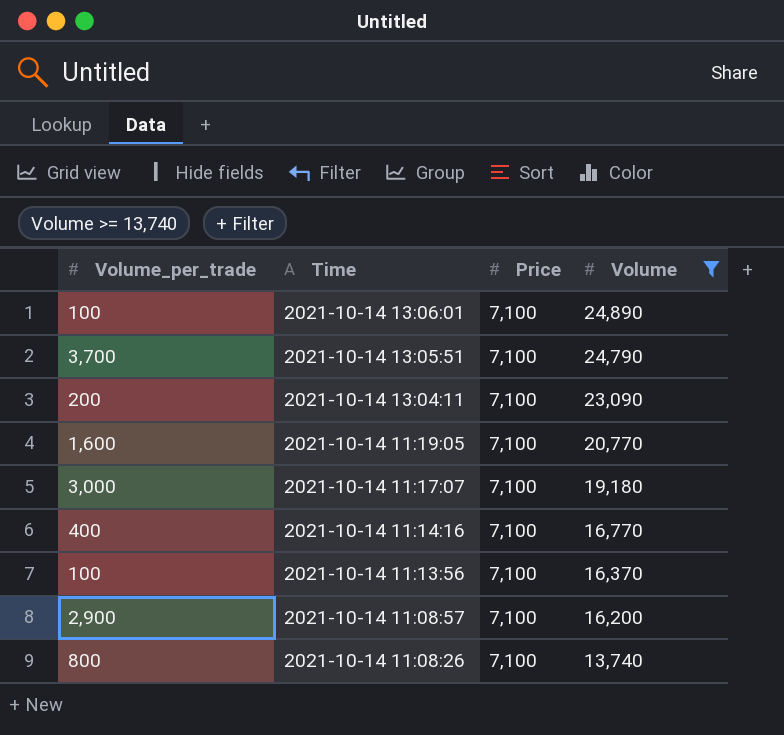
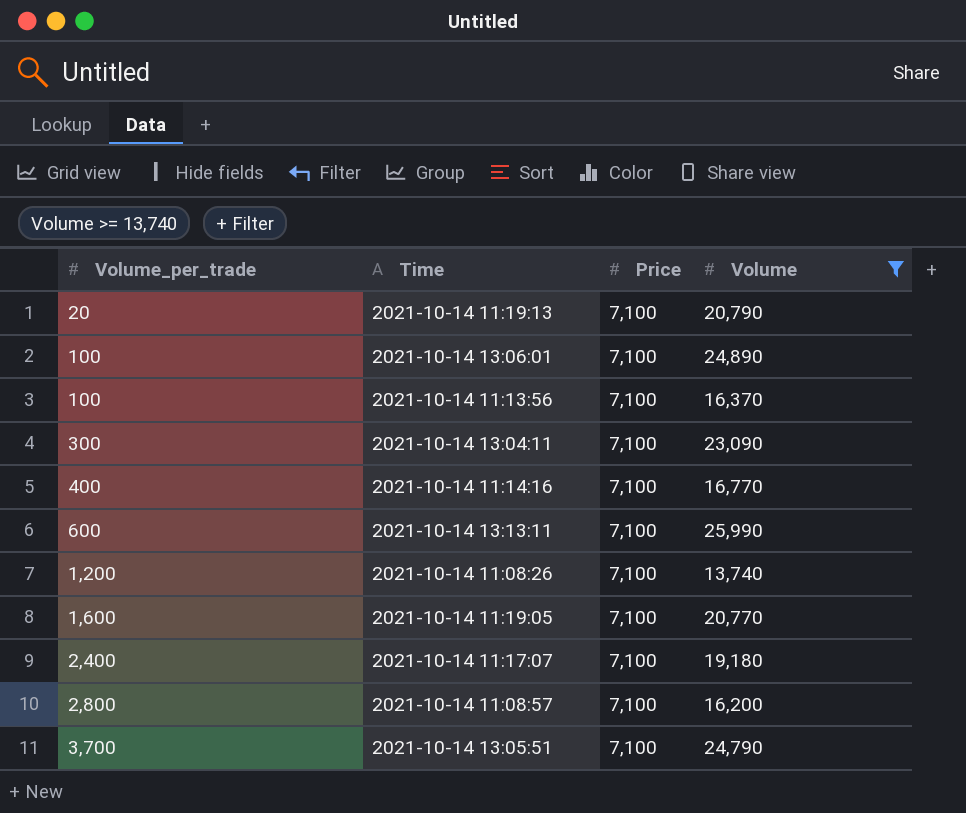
row order: Time descending -> Volume_per_trade ascending
row 2021-10-14 11:19:13: none -> 20 | 7,100 | 20,790
2021-10-14 13:04:11 | Volume_per_trade: 200 -> 300
row 2021-10-14 13:13:11: none -> 600 | 7,100 | 25,990
2021-10-14 11:08:26 | Volume_per_trade: 800 -> 1,200
2021-10-14 11:17:07 | Volume_per_trade: 3,000 -> 2,400
2021-10-14 11:08:57 | Volume_per_trade: 2,900 -> 2,800

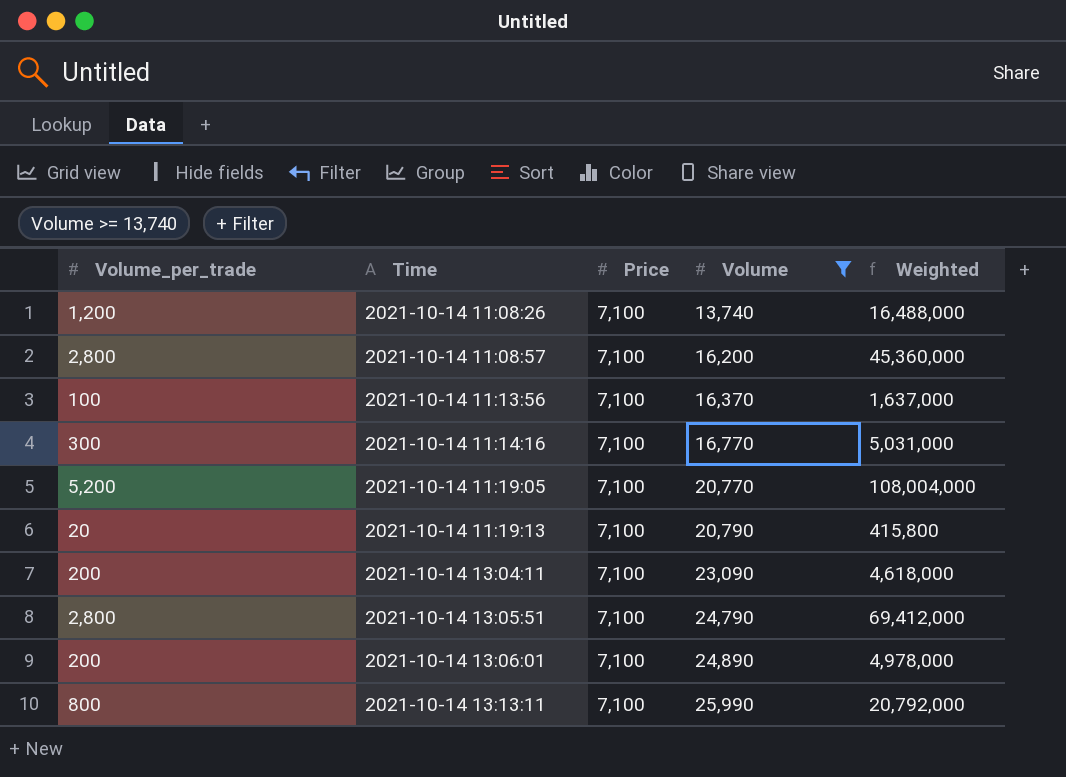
row order: Volume_per_trade ascending -> Time ascending
column Weighted | formula: none -> [Volume_per_trade] * [Volume]
row 2021-10-14 11:17:07: 2,400 | 7,100 | 19,180 -> none
2021-10-14 11:14:16 | Volume_per_trade: 400 -> 300
2021-10-14 11:19:05 | Volume_per_trade: 1,600 -> 5,200
2021-10-14 13:04:11 | Volume_per_trade: 300 -> 200
2021-10-14 13:05:51 | Volume_per_trade: 3,700 -> 2,800
2021-10-14 13:06:01 | Volume_per_trade: 100 -> 200
2021-10-14 13:13:11 | Volume_per_trade: 600 -> 800

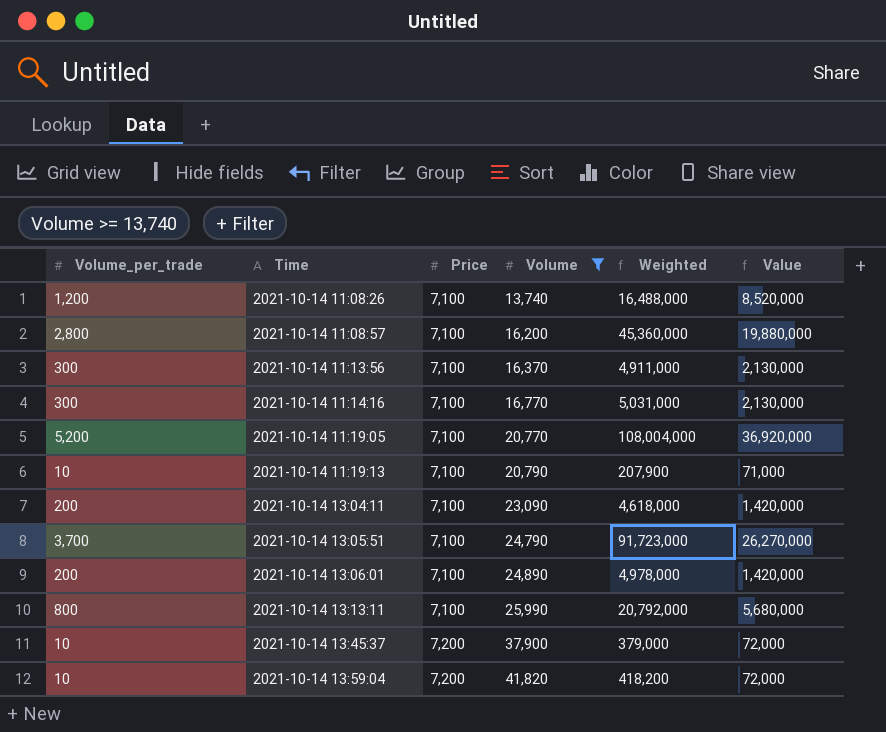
column Value | formula: none -> [Volume_per_trade] * [Price]
2021-10-14 11:13:56 | Volume_per_trade: 100 -> 300
2021-10-14 11:13:56 | Weighted: 1,637,000 -> 4,911,000
2021-10-14 11:19:13 | Volume_per_trade: 20 -> 10
2021-10-14 11:19:13 | Weighted: 415,800 -> 207,900
2021-10-14 13:05:51 | Volume_per_trade: 2,800 -> 3,700
2021-10-14 13:05:51 | Weighted: 69,412,000 -> 91,723,000
row 2021-10-14 13:45:37: none -> 10 | 7,200 | 37,900 | 379,000 | 72,000
row 2021-10-14 13:59:04: none -> 10 | 7,200 | 41,820 | 418,200 | 72,000

